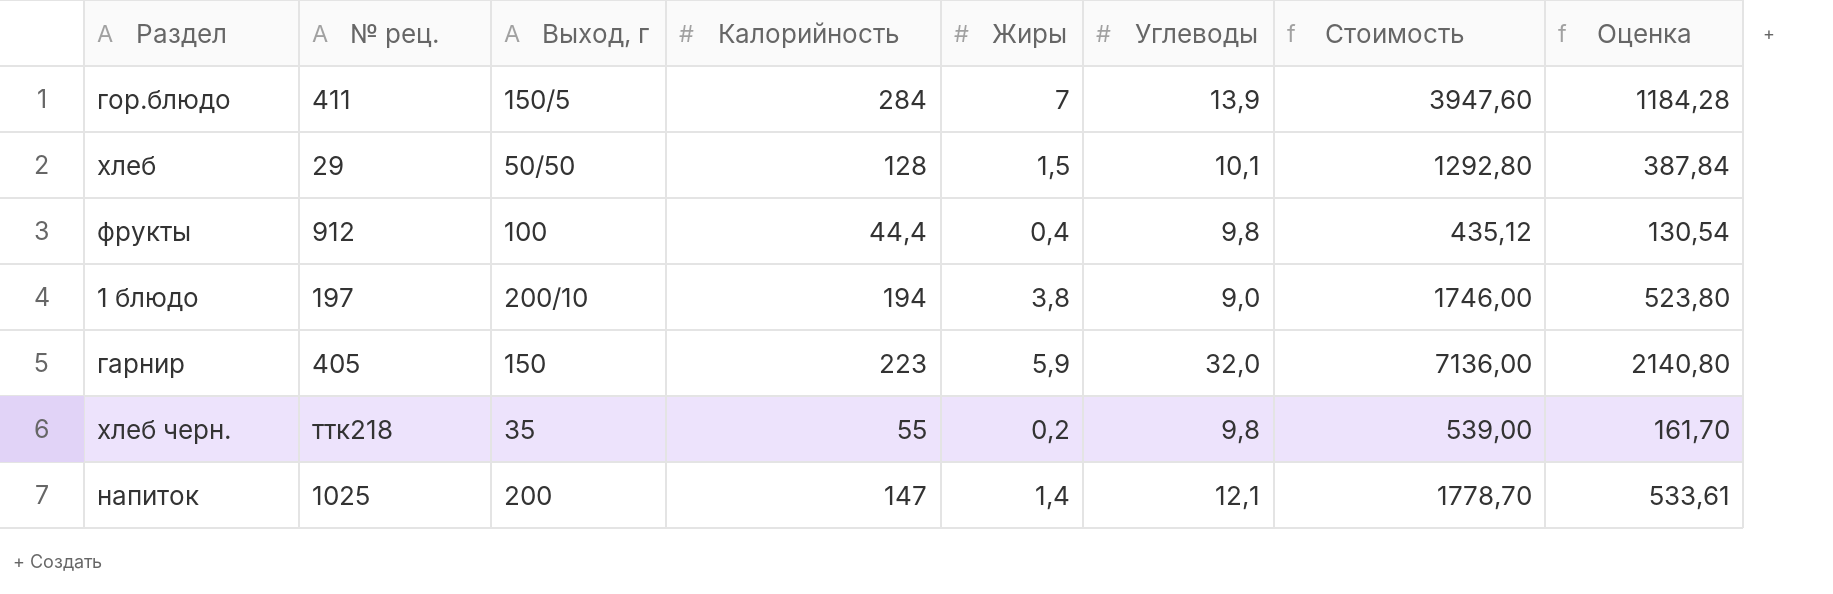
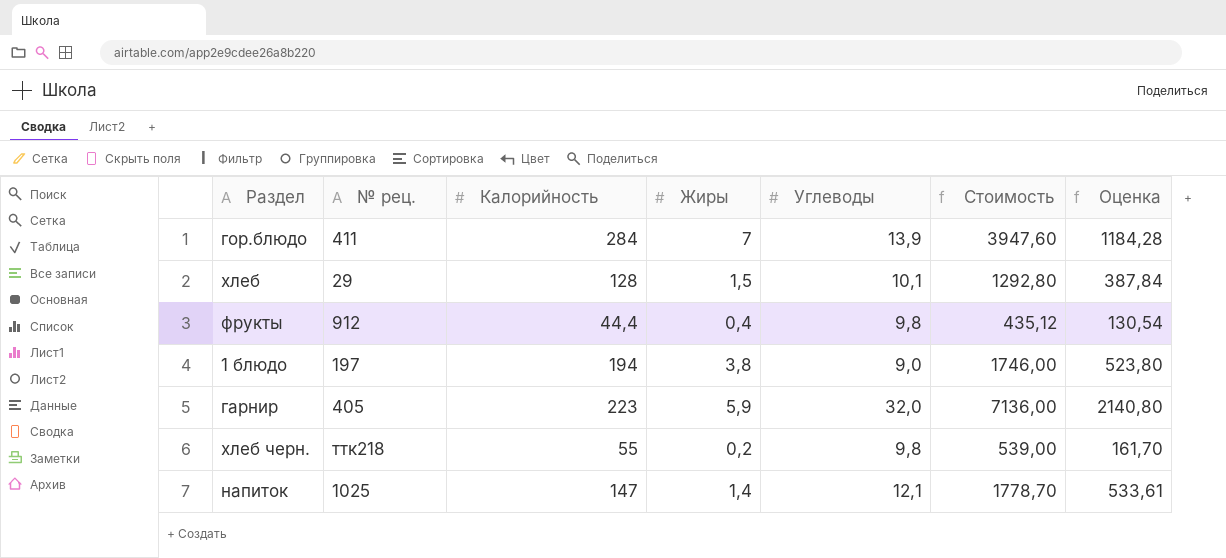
column Выход, г | position: 3 -> none

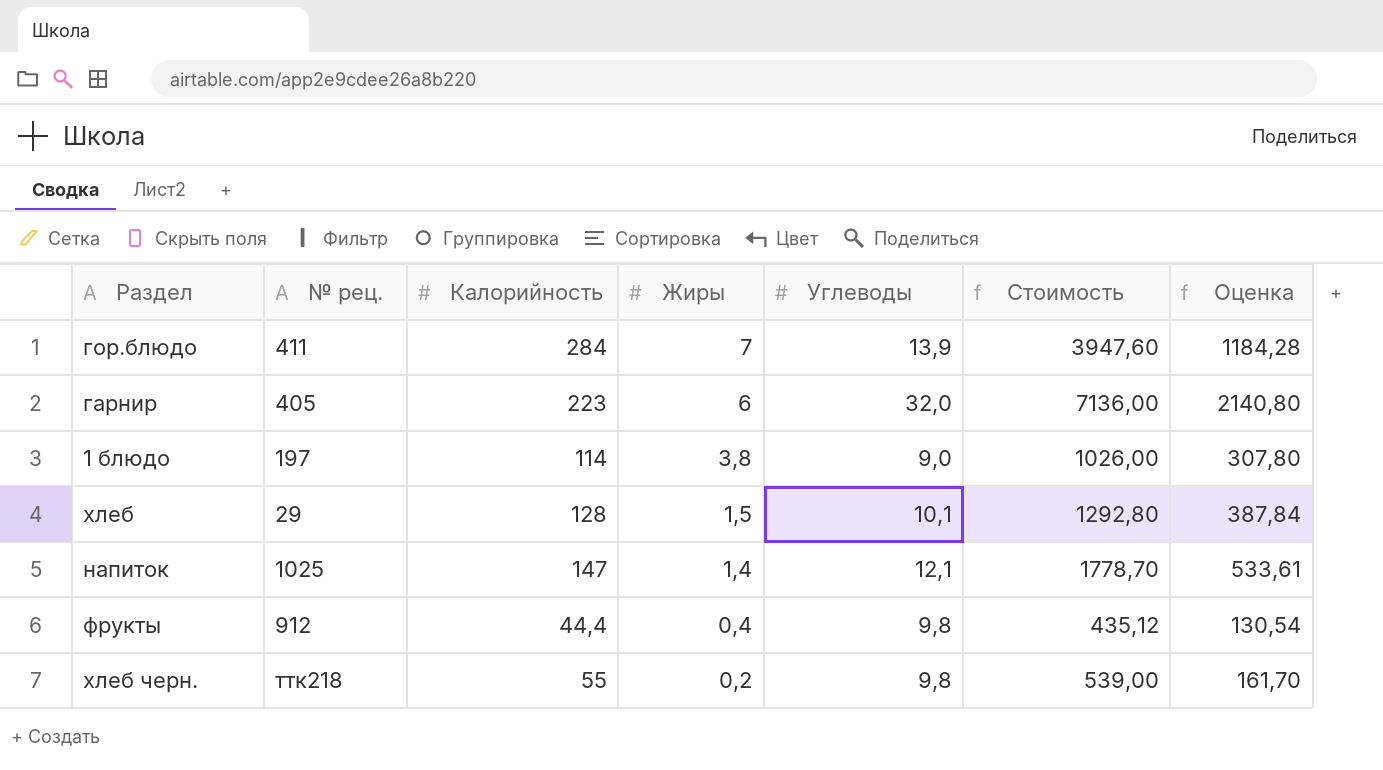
row order: none -> Жиры descending
гарнир | Жиры: 5,9 -> 6
1 блюдо | Калорийность: 194 -> 114
1 блюдо | Стоимость: 1746,00 -> 1026,00
1 блюдо | Оценка: 523,80 -> 307,80

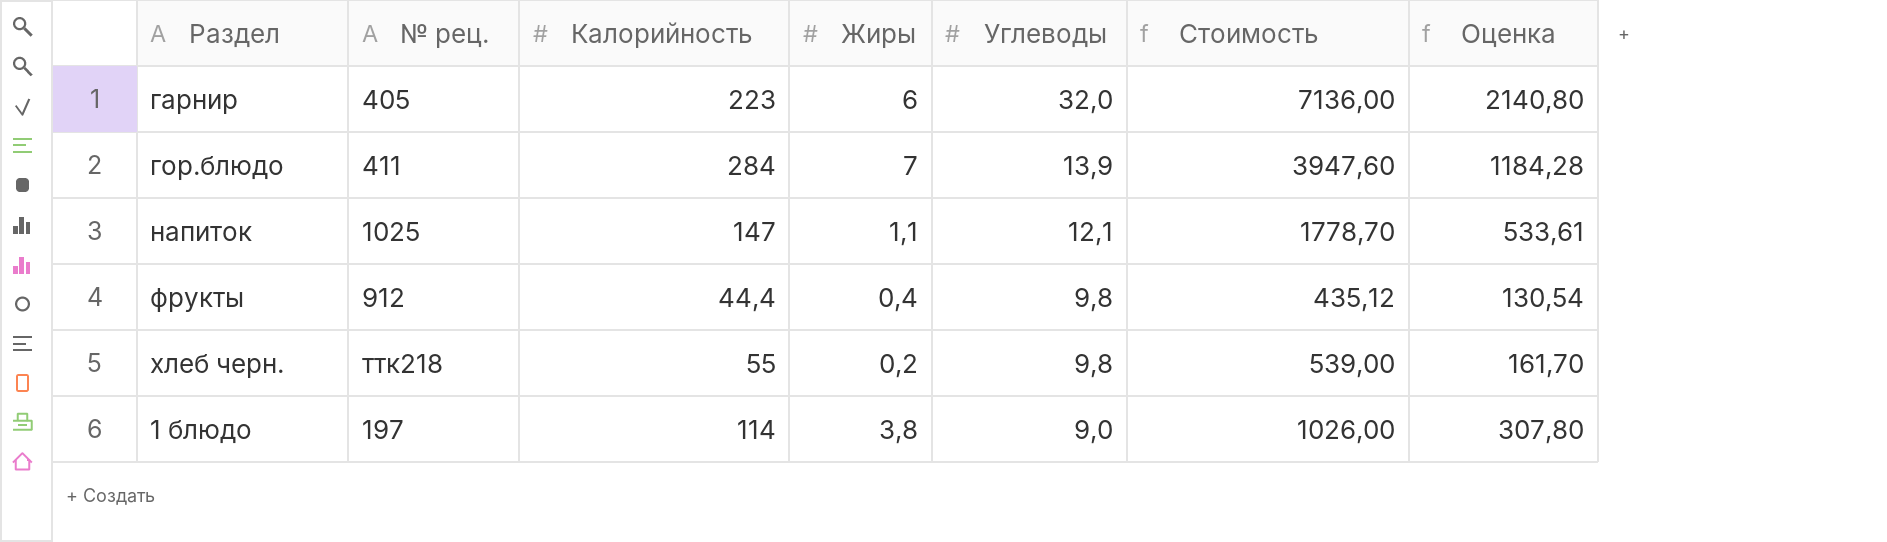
row order: Жиры descending -> Углеводы descending
row хлеб: 29 | 128 | 1,5 | 10,1 | 1292,80 | 387,84 -> none
напиток | Жиры: 1,4 -> 1,1

